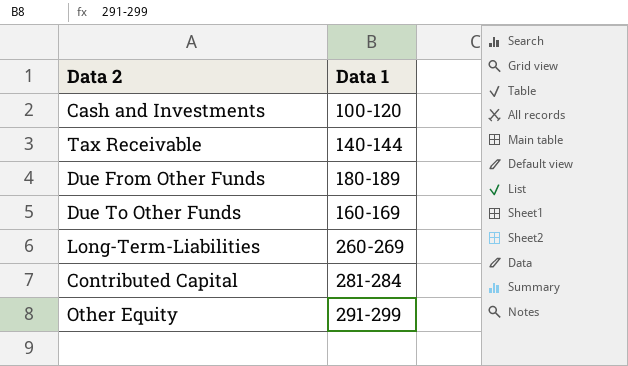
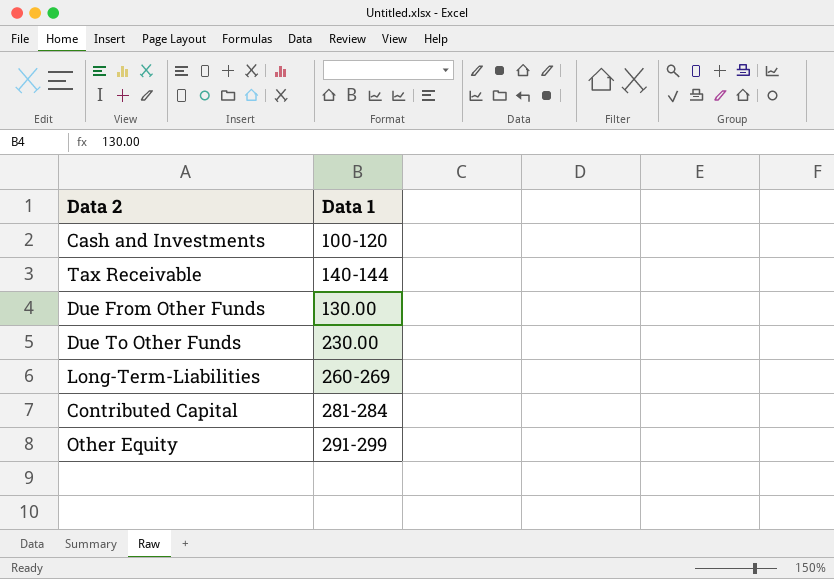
Due From Other Funds | Data 1: 180-189 -> 130.00
Due To Other Funds | Data 1: 160-169 -> 230.00

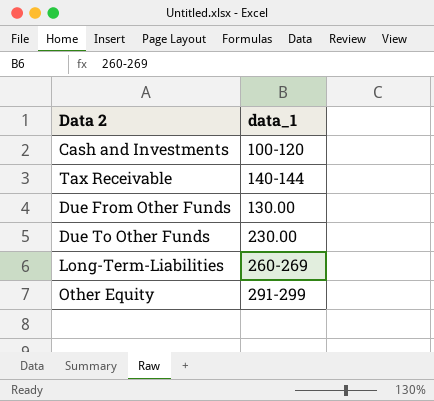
column name: Data 1 -> data_1
row Contributed Capital: 281-284 -> none

